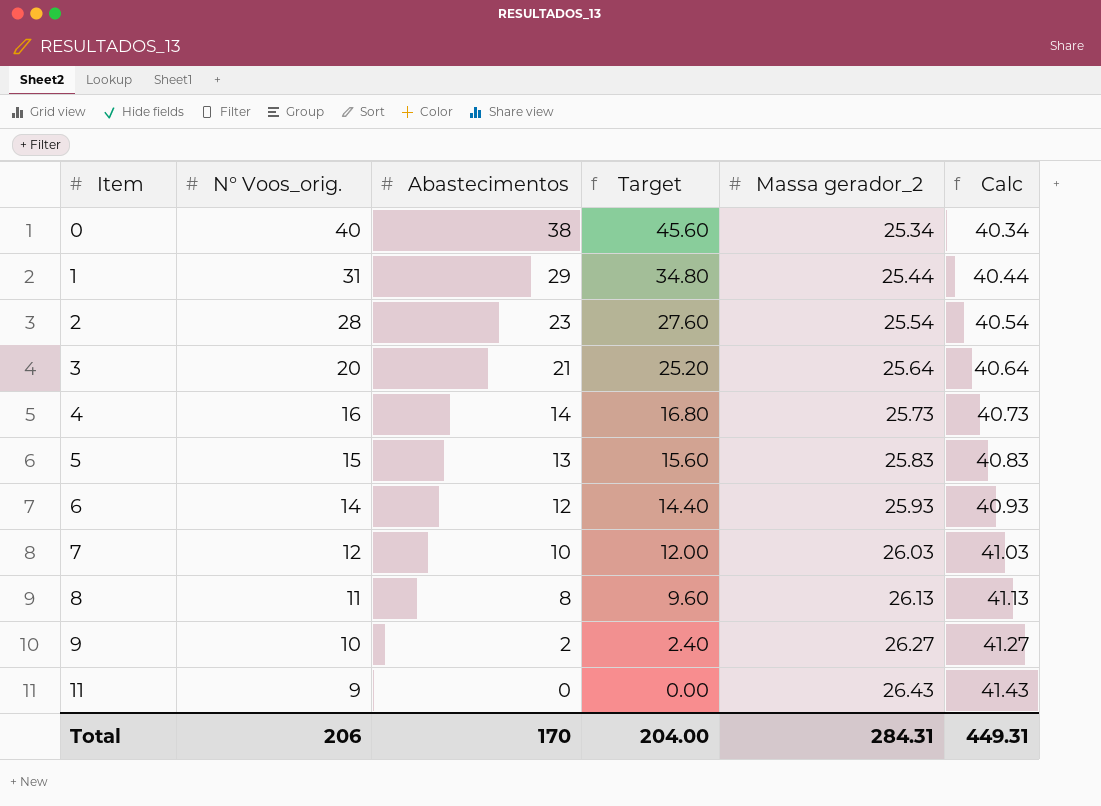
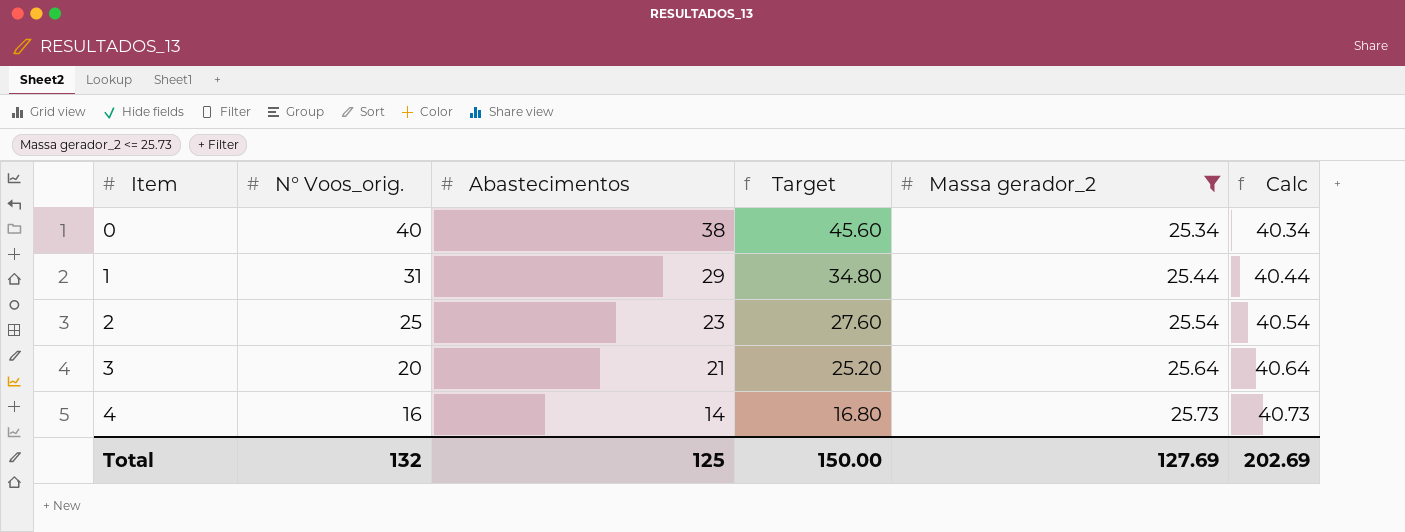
filter: none -> Massa gerador_2 <= 25.73
2 | N° Voos_orig.: 28 -> 25
Total | N° Voos_orig.: 206 -> 132
Total | Abastecimentos: 170 -> 125
Total | Target: 204.00 -> 150.00
Total | Massa gerador_2: 284.31 -> 127.69
Total | Calc: 449.31 -> 202.69

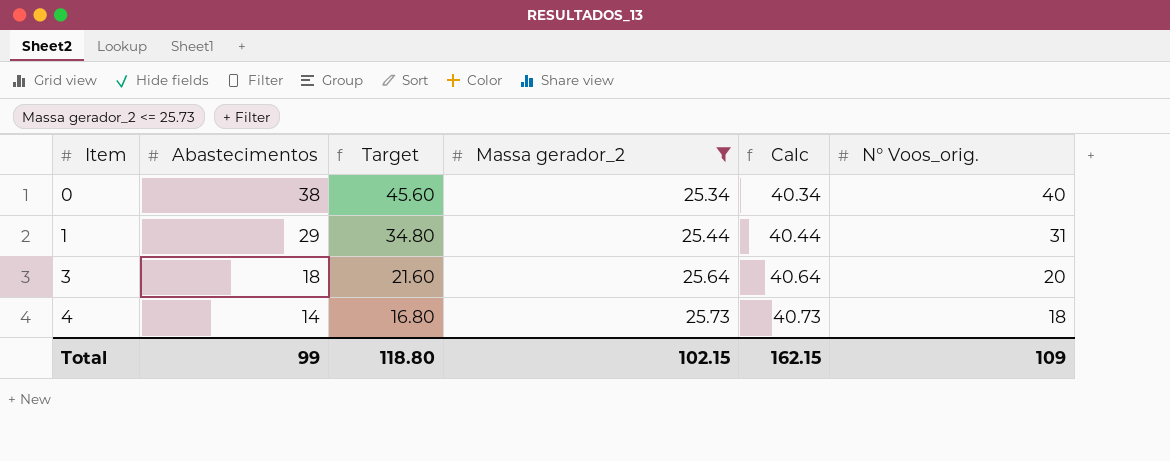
column N° Voos_orig. | position: 2 -> 6
row 2: 25 | 23 | 27.60 | 25.54 | 40.54 -> none
3 | Abastecimentos: 21 -> 18
3 | Target: 25.20 -> 21.60
4 | N° Voos_orig.: 16 -> 18
Total | Abastecimentos: 125 -> 99
Total | Target: 150.00 -> 118.80
Total | Massa gerador_2: 127.69 -> 102.15
Total | Calc: 202.69 -> 162.15
Total | N° Voos_orig.: 132 -> 109

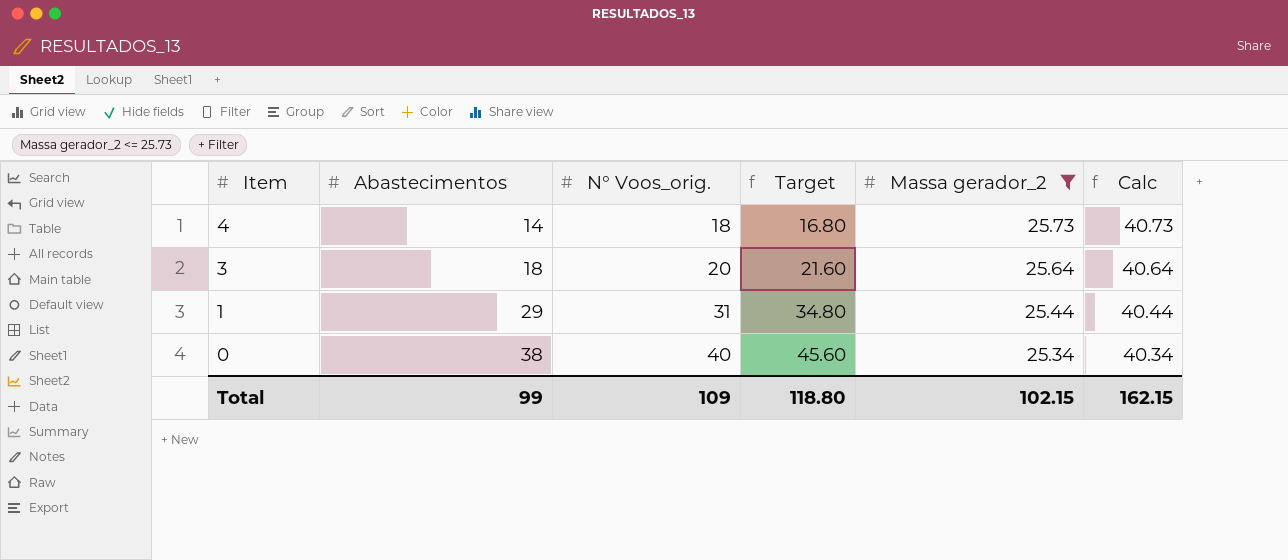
row order: Item ascending -> Item descending
column N° Voos_orig. | position: 6 -> 3

